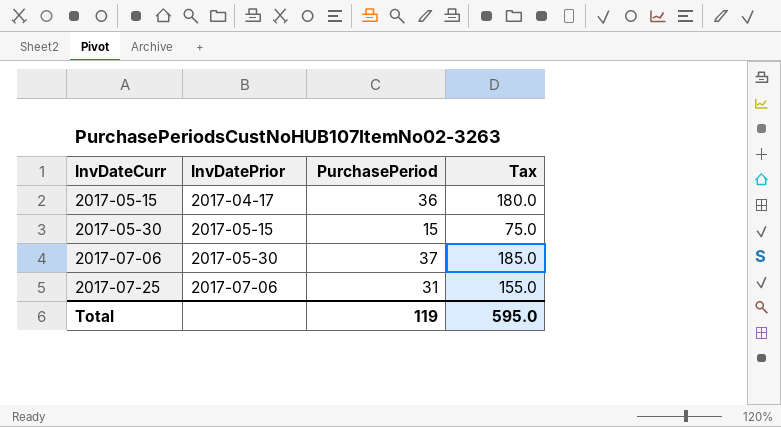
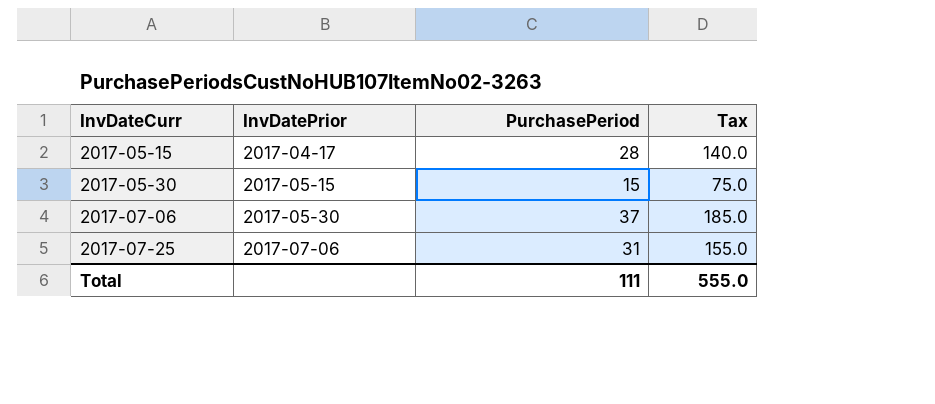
2017-05-15 | PurchasePeriod: 36 -> 28
2017-05-15 | Tax: 180.0 -> 140.0
Total | PurchasePeriod: 119 -> 111
Total | Tax: 595.0 -> 555.0

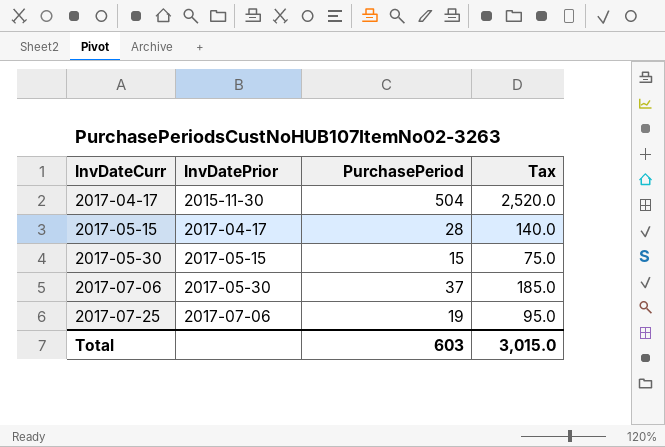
row 2017-04-17: none -> 2015-11-30 | 504 | 2,520.0
2017-07-25 | PurchasePeriod: 31 -> 19
2017-07-25 | Tax: 155.0 -> 95.0
Total | PurchasePeriod: 111 -> 603
Total | Tax: 555.0 -> 3,015.0

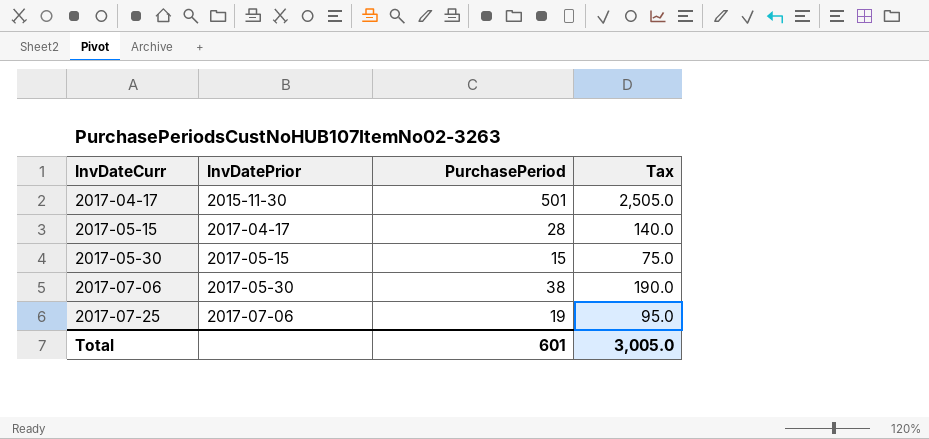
2017-04-17 | PurchasePeriod: 504 -> 501
2017-04-17 | Tax: 2,520.0 -> 2,505.0
2017-07-06 | PurchasePeriod: 37 -> 38
2017-07-06 | Tax: 185.0 -> 190.0
Total | PurchasePeriod: 603 -> 601
Total | Tax: 3,015.0 -> 3,005.0

